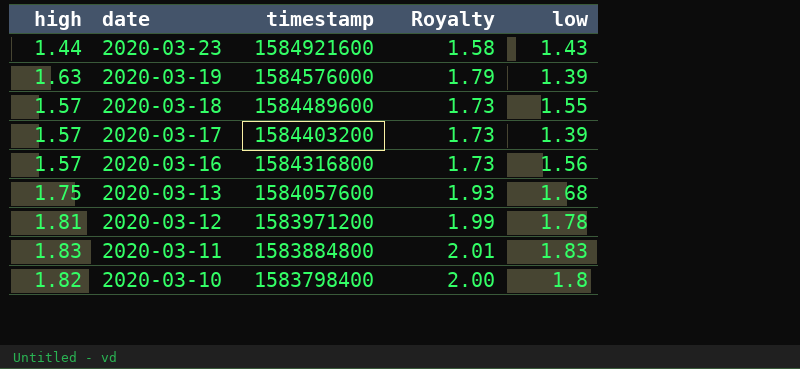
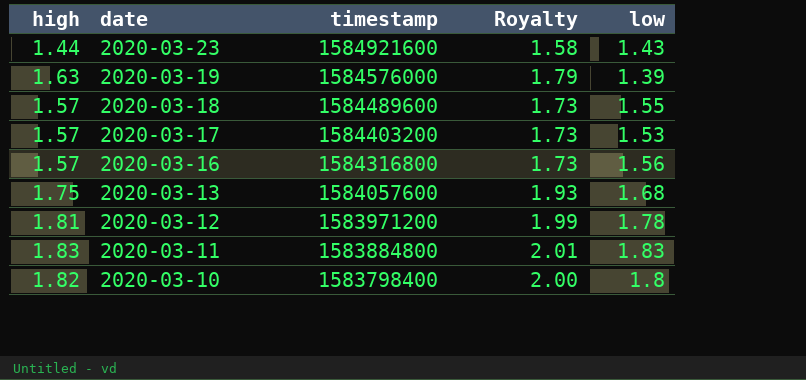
2020-03-17 | low: 1.39 -> 1.53

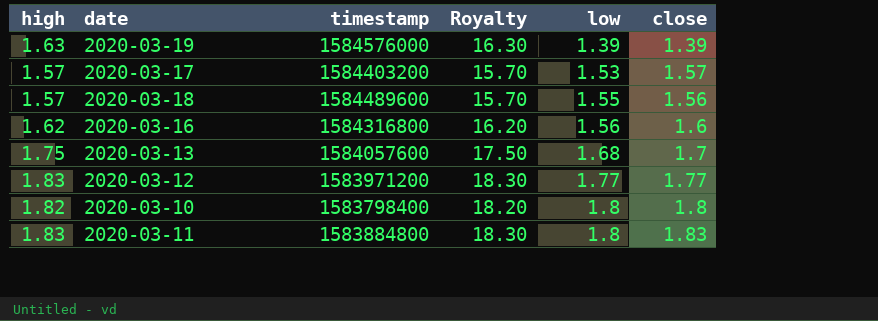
row order: date descending -> low ascending
column Royalty | formula: [high] * 1.1 -> [high] * 10
column close | position: none -> 6
row 2020-03-23: 1.44 | 1584921600 | 1.58 | 1.43 -> none
2020-03-16 | high: 1.57 -> 1.62
2020-03-12 | high: 1.81 -> 1.83
2020-03-12 | low: 1.78 -> 1.77
2020-03-11 | low: 1.83 -> 1.8

